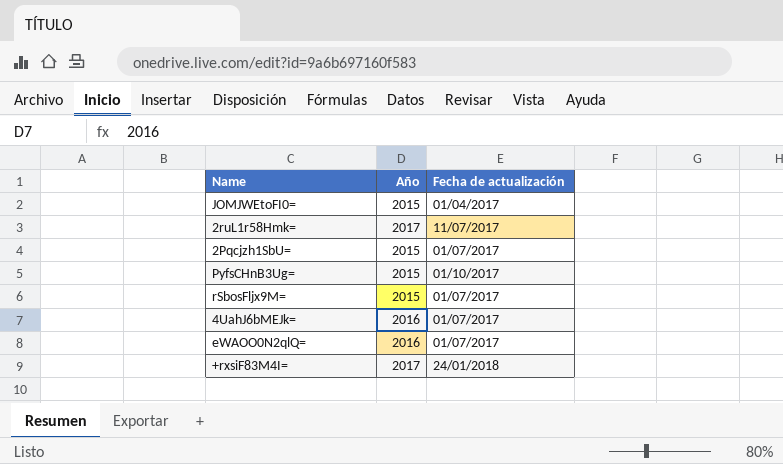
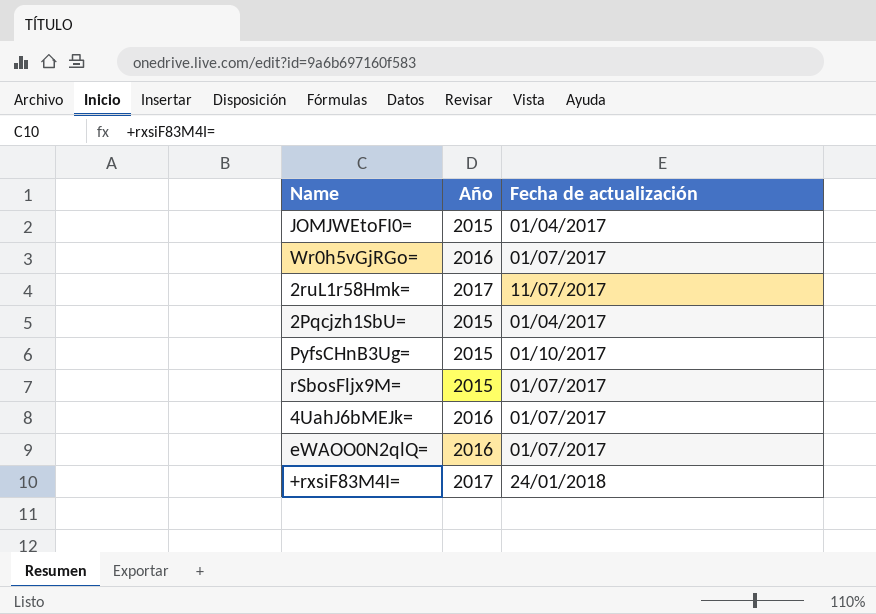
row Wr0h5vGjRGo=: none -> 2016 | 01/07/2017
2Pqcjzh1SbU= | Fecha de actualización: 01/07/2017 -> 01/04/2017

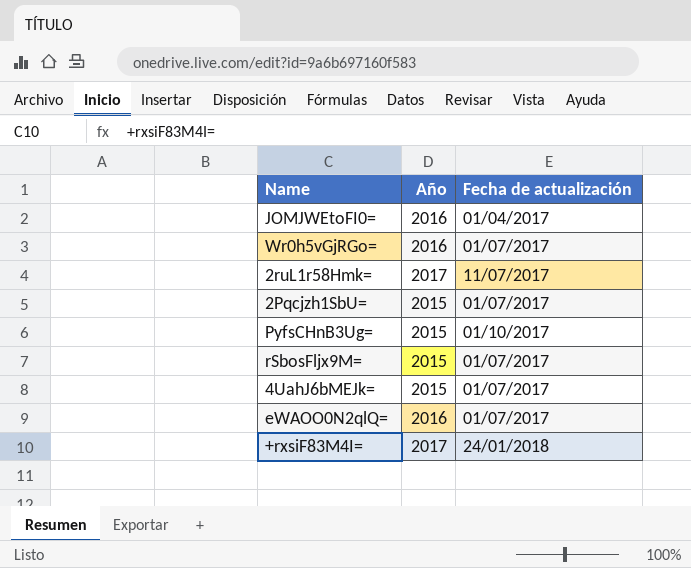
JOMJWEtoFI0= | Año: 2015 -> 2016
2Pqcjzh1SbU= | Fecha de actualización: 01/04/2017 -> 01/07/2017
4UahJ6bMEJk= | Año: 2016 -> 2015

